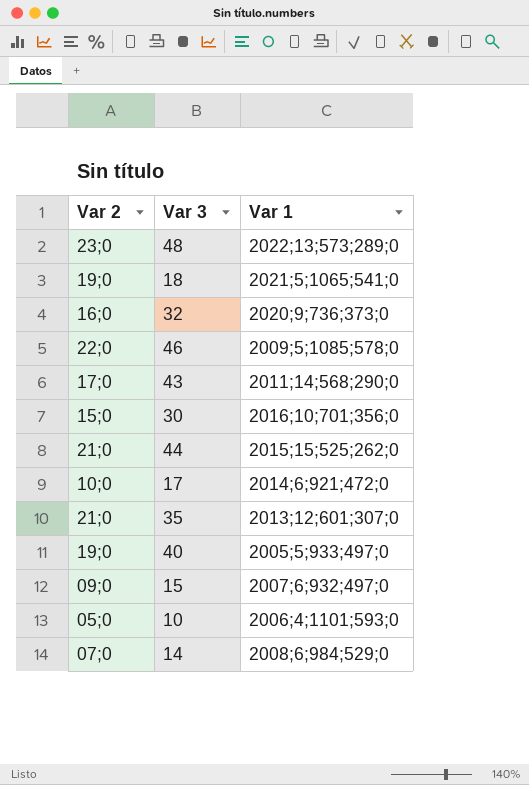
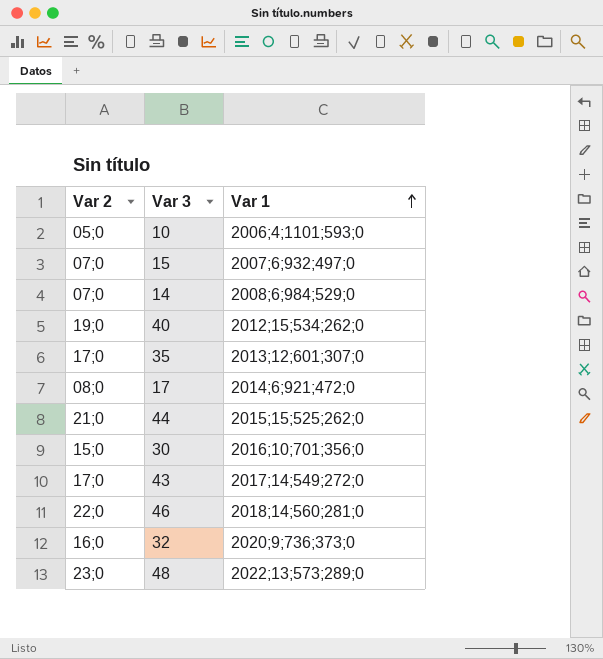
row order: none -> Var 1 ascending
row 18: 19;0 | 2021;5;1065;541;0 -> none
15 | Var 2: 09;0 -> 07;0
40 | Var 1: 2005;5;933;497;0 -> 2012;15;534;262;0
35 | Var 2: 21;0 -> 17;0
17 | Var 2: 10;0 -> 08;0
43 | Var 1: 2011;14;568;290;0 -> 2017;14;549;272;0
46 | Var 1: 2009;5;1085;578;0 -> 2018;14;560;281;0

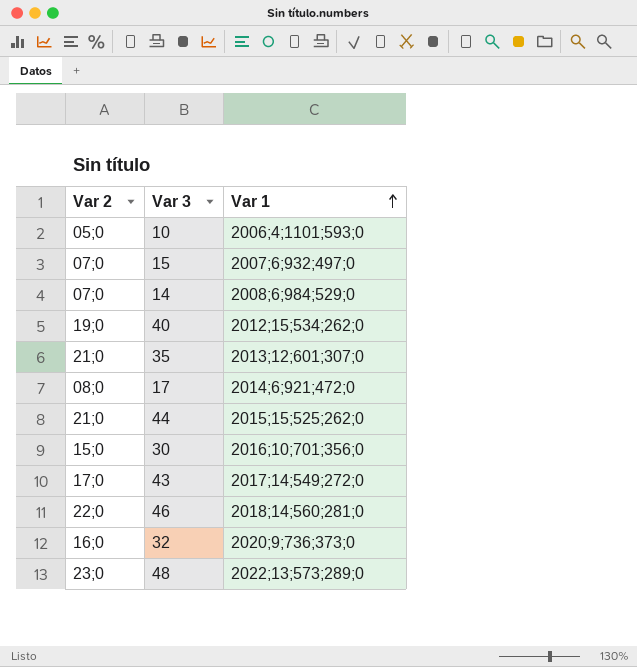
35 | Var 2: 17;0 -> 21;0

